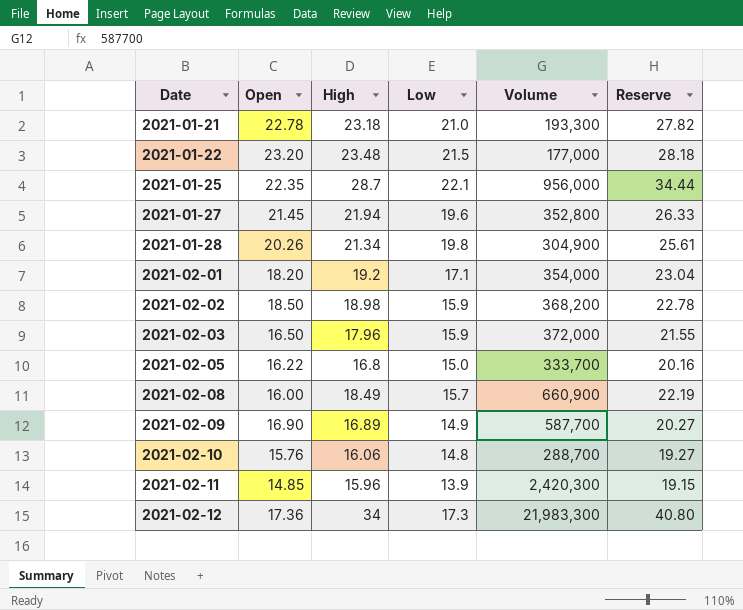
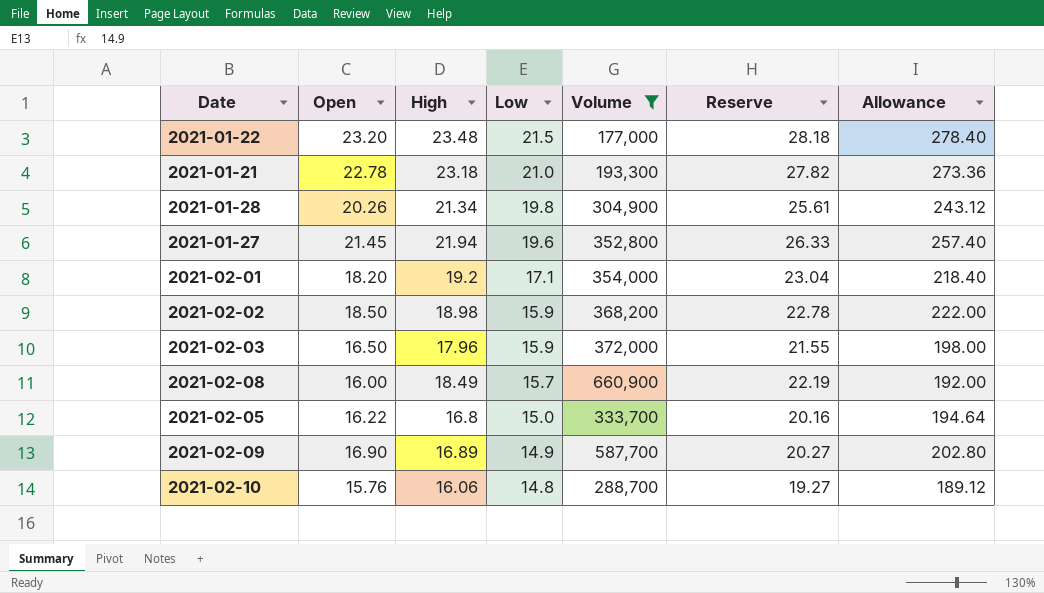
filter: none -> Volume <= 660,900
row order: Date ascending -> Low descending
column Allowance | formula: none -> [Open] * 12

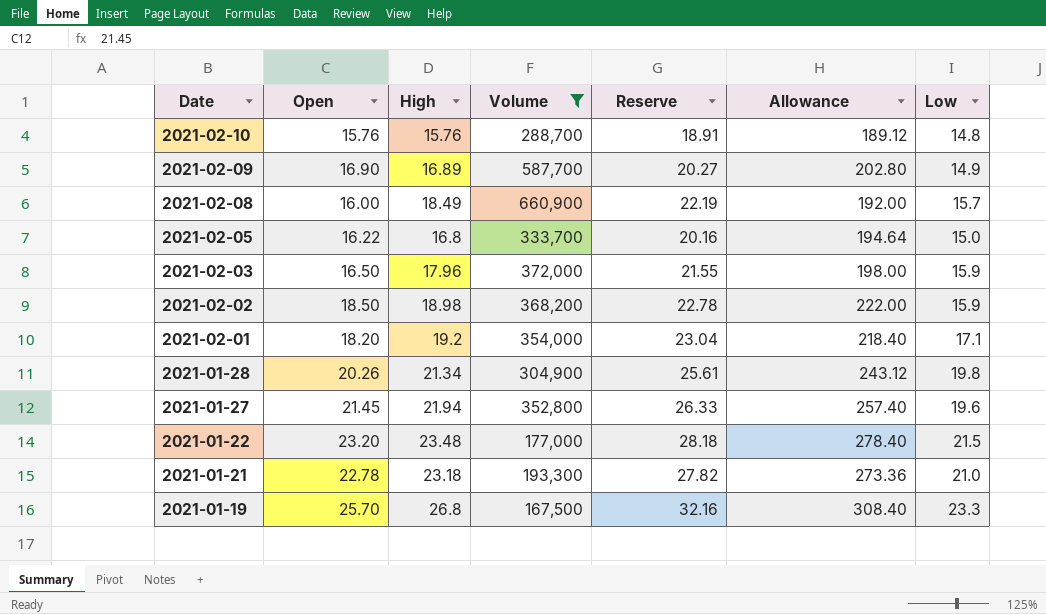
row order: Low descending -> Date descending
column Low | position: 4 -> 7
2021-02-10 | High: 16.06 -> 15.76
2021-02-10 | Reserve: 19.27 -> 18.91
row 2021-01-19: none -> 25.70 | 26.8 | 167,500 | 32.16 | 308.40 | 23.3

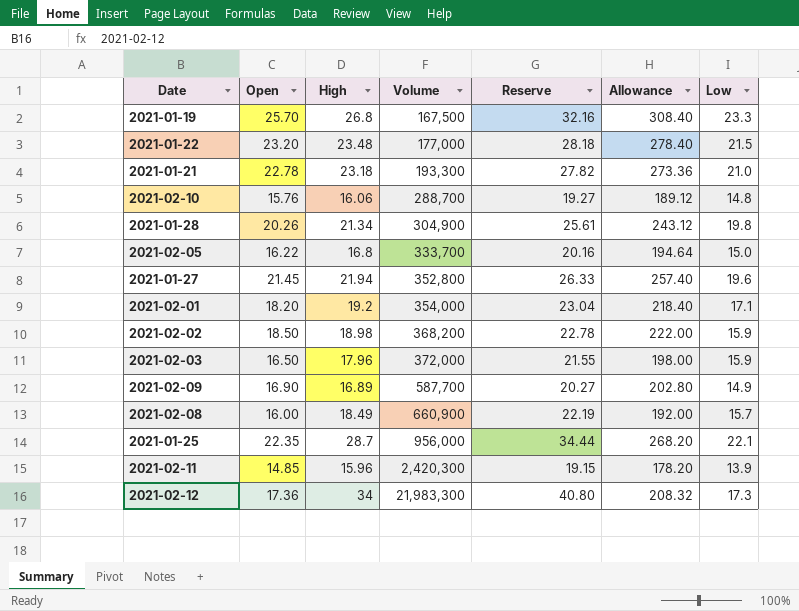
filter: Volume <= 660,900 -> none
row order: Date descending -> Volume ascending
2021-02-10 | High: 15.76 -> 16.06
2021-02-10 | Reserve: 18.91 -> 19.27

